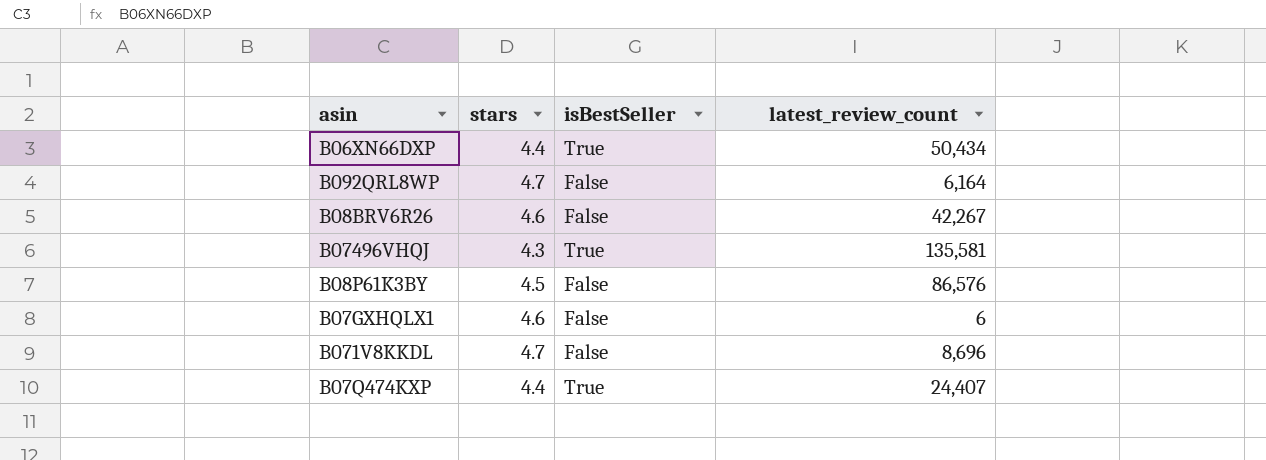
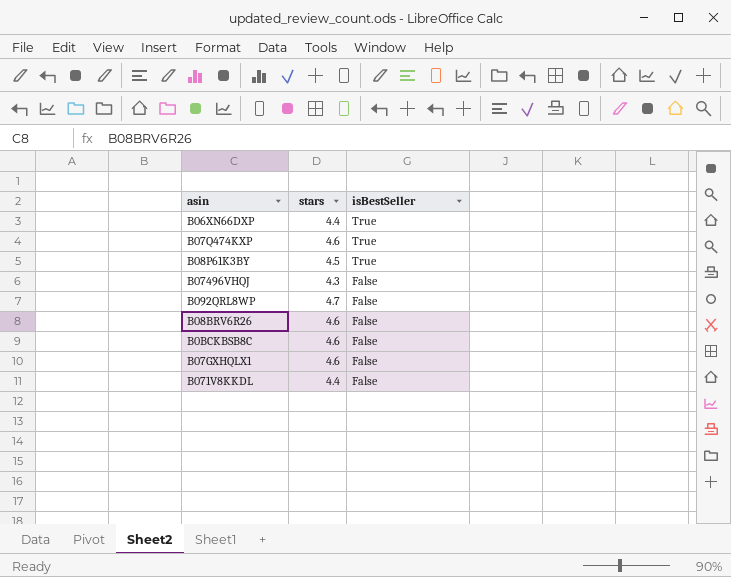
row order: none -> isBestSeller descending
column latest_review_count | position: 4 -> none
B07Q474KXP | stars: 4.4 -> 4.6
B08P61K3BY | isBestSeller: False -> True
B07496VHQJ | isBestSeller: True -> False
row B0BCKBSB8C: none -> 4.6 | False
B071V8KKDL | stars: 4.7 -> 4.4

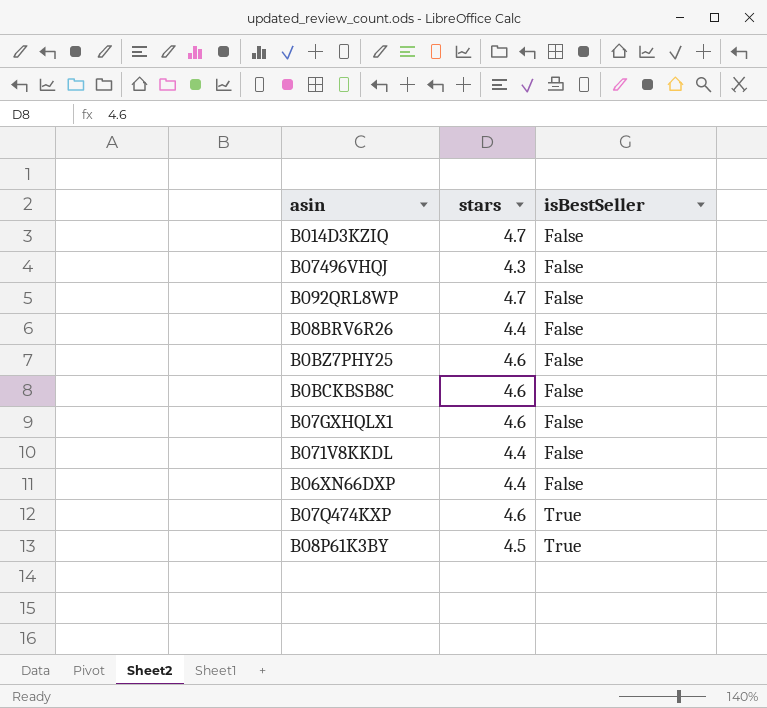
row order: isBestSeller descending -> isBestSeller ascending
row B014D3KZIQ: none -> 4.7 | False
B08BRV6R26 | stars: 4.6 -> 4.4
row B0BZ7PHY25: none -> 4.6 | False
B06XN66DXP | isBestSeller: True -> False

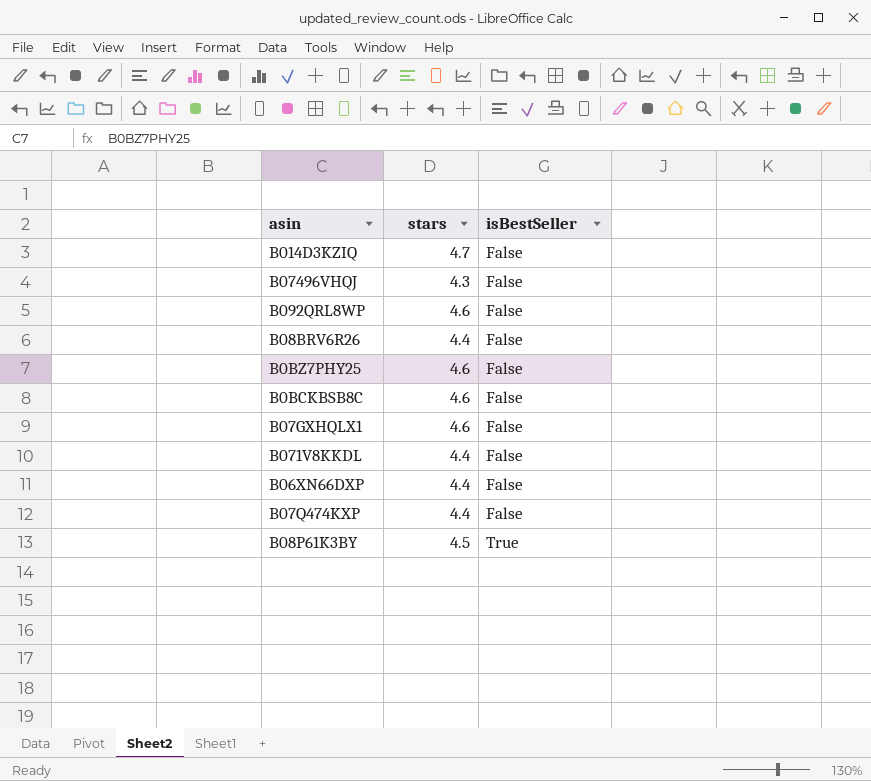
B092QRL8WP | stars: 4.7 -> 4.6
B07Q474KXP | stars: 4.6 -> 4.4
B07Q474KXP | isBestSeller: True -> False

